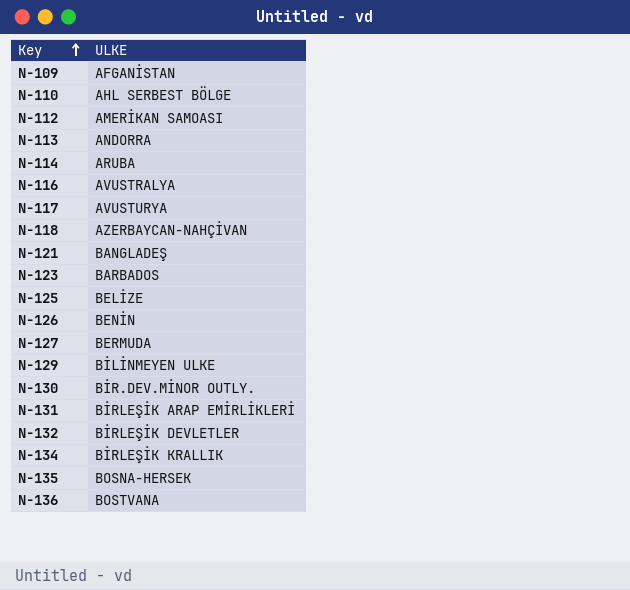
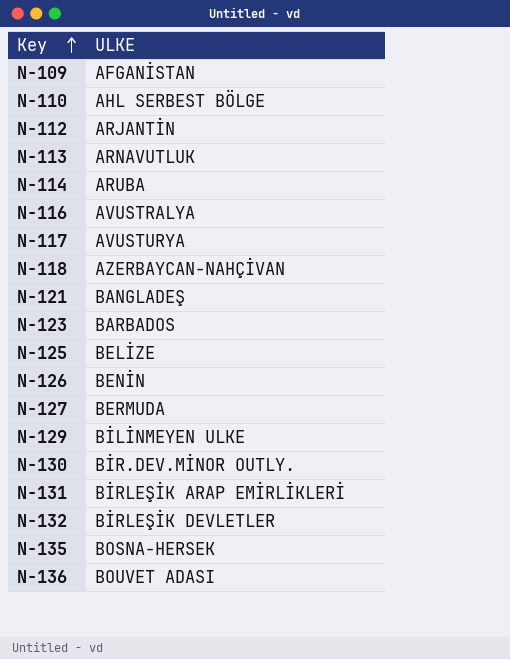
row N-134: BİRLEŞİK KRALLIK -> none
N-112 | ULKE: AMERİKAN SAMOASI -> ARJANTİN
N-113 | ULKE: ANDORRA -> ARNAVUTLUK
N-136 | ULKE: BOSTVANA -> BOUVET ADASI

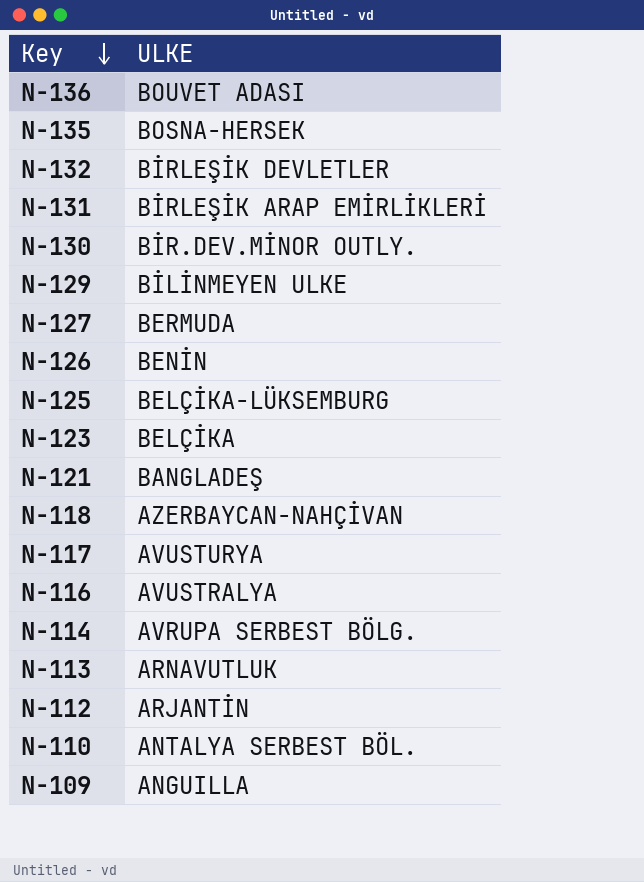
row order: Key ascending -> Key descending
N-125 | ULKE: BELİZE -> BELÇİKA-LÜKSEMBURG
N-123 | ULKE: BARBADOS -> BELÇİKA
N-114 | ULKE: ARUBA -> AVRUPA SERBEST BÖLG.
N-110 | ULKE: AHL SERBEST BÖLGE -> ANTALYA SERBEST BÖL.
N-109 | ULKE: AFGANİSTAN -> ANGUILLA

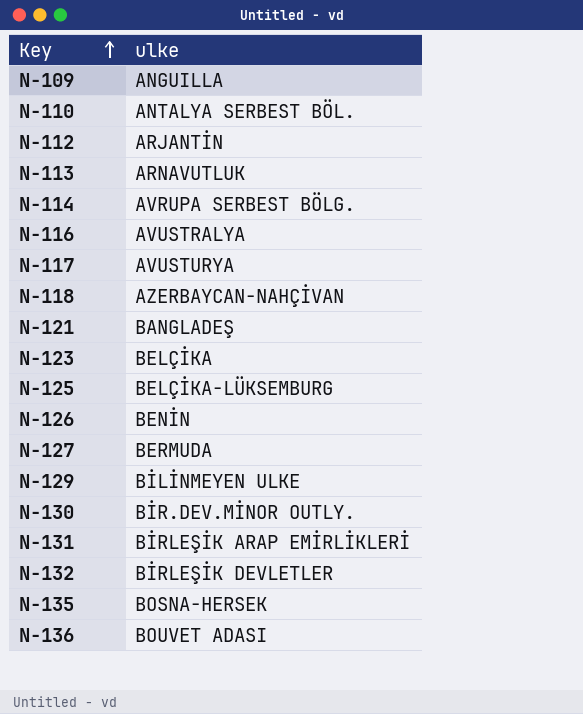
row order: Key descending -> Key ascending
column name: ULKE -> ulke

